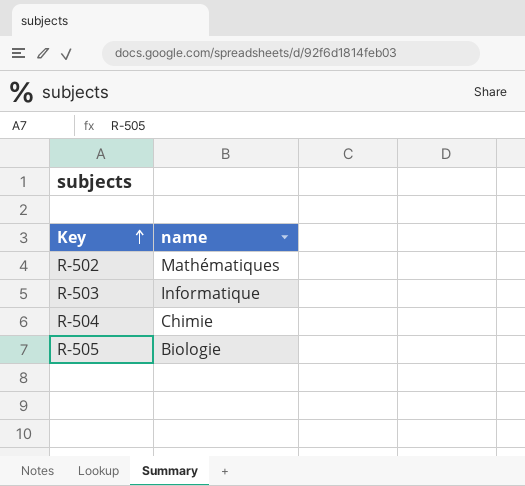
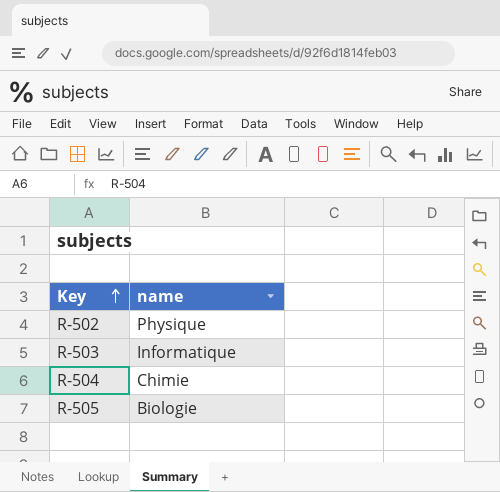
R-502 | name: Mathématiques -> Physique

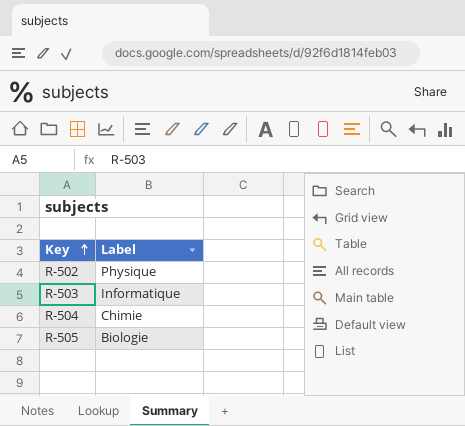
column name: name -> Label

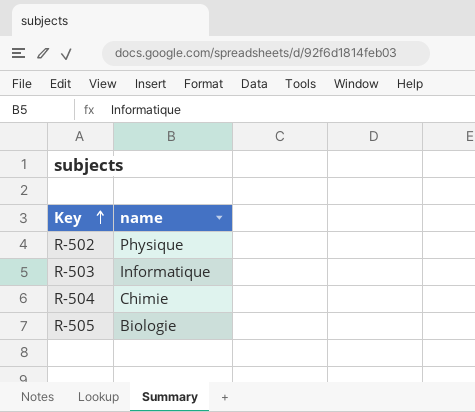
column name: Label -> name

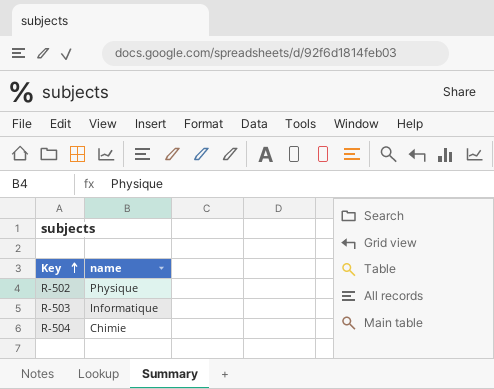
row R-505: Biologie -> none

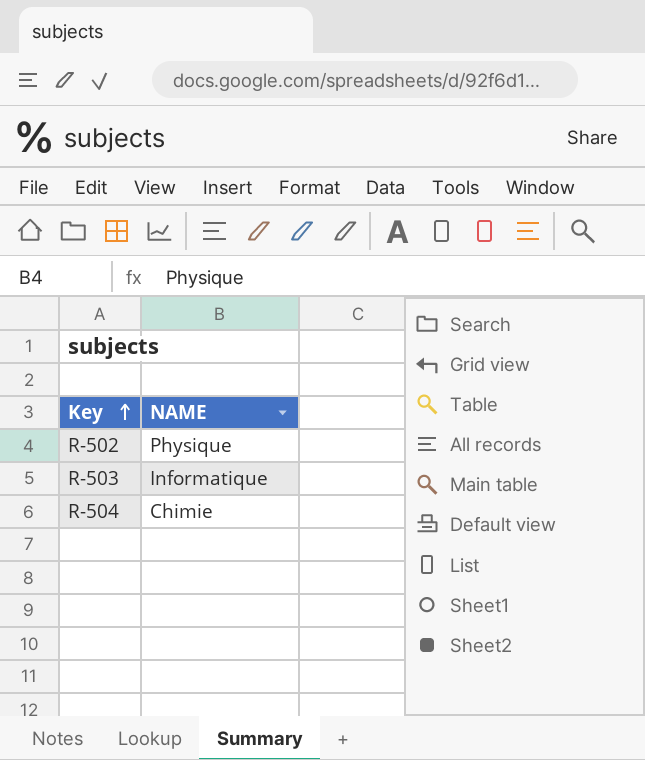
column name: name -> NAME

